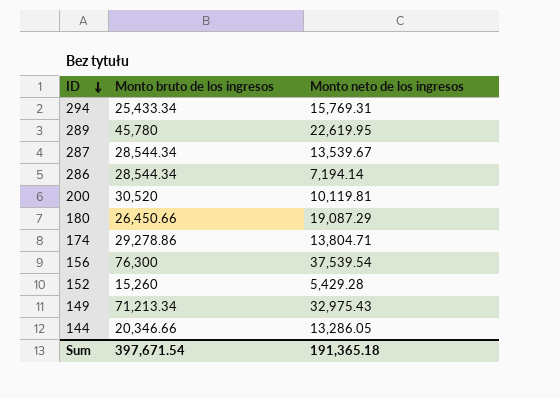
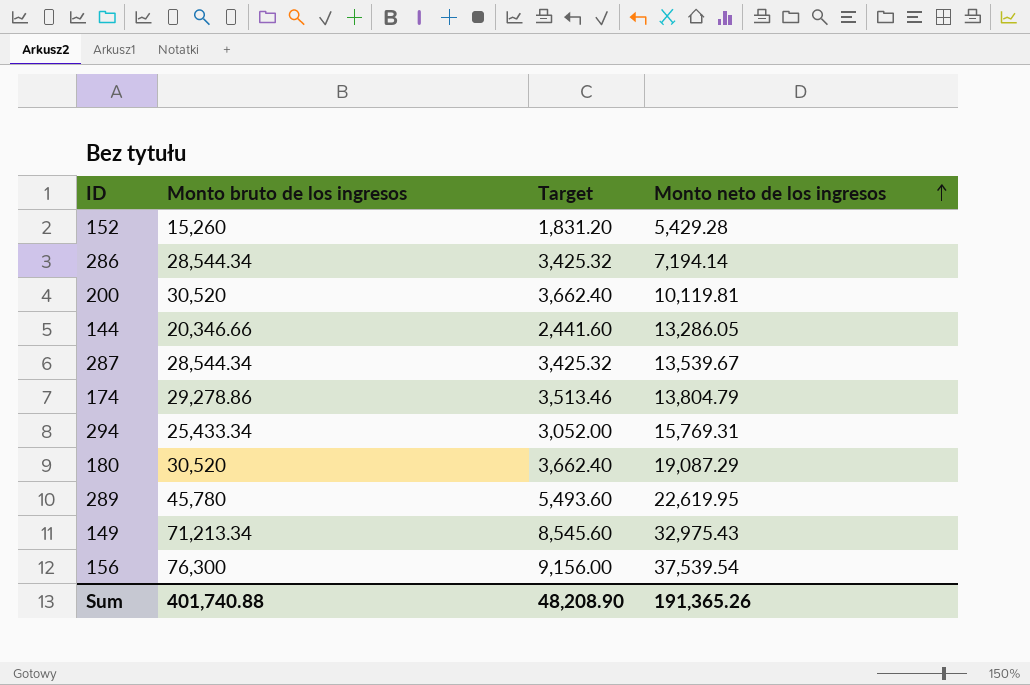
row order: ID descending -> Monto neto de los ingresos ascending
column Target | formula: none -> [Monto bruto de los ingresos] * 0.12
174 | Monto neto de los ingresos: 13,804.71 -> 13,804.79
180 | Monto bruto de los ingresos: 26,450.66 -> 30,520
Sum | Monto bruto de los ingresos: 397,671.54 -> 401,740.88
Sum | Monto neto de los ingresos: 191,365.18 -> 191,365.26

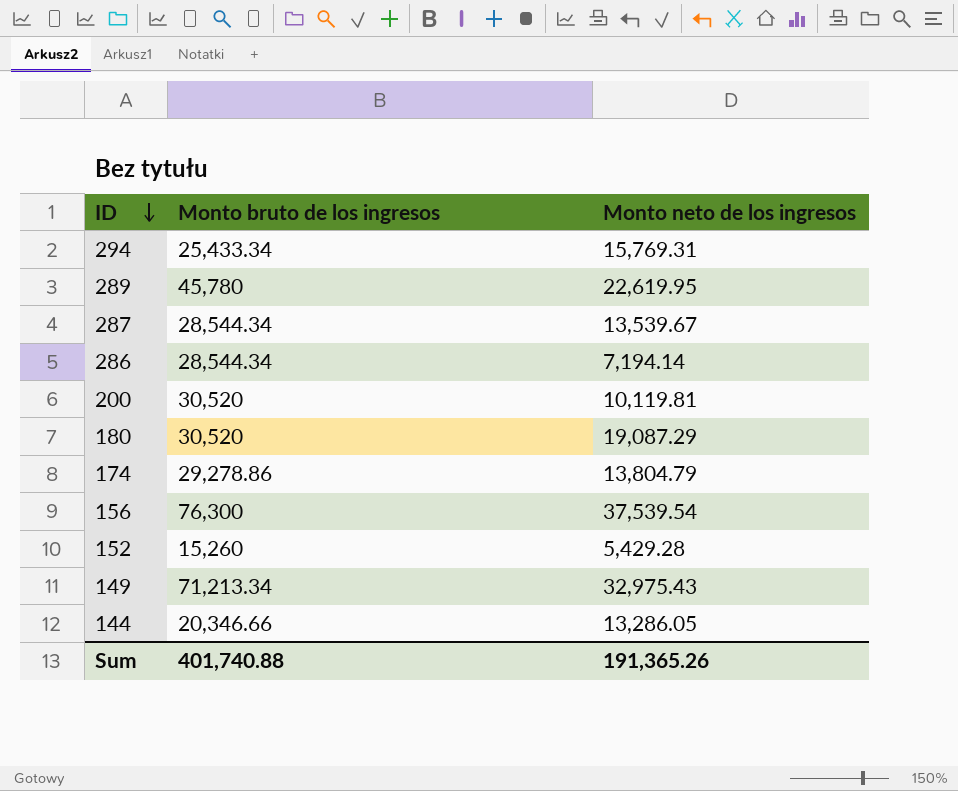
row order: Monto neto de los ingresos ascending -> ID descending
column Target | formula: [Monto bruto de los ingresos] * 0.12 -> none

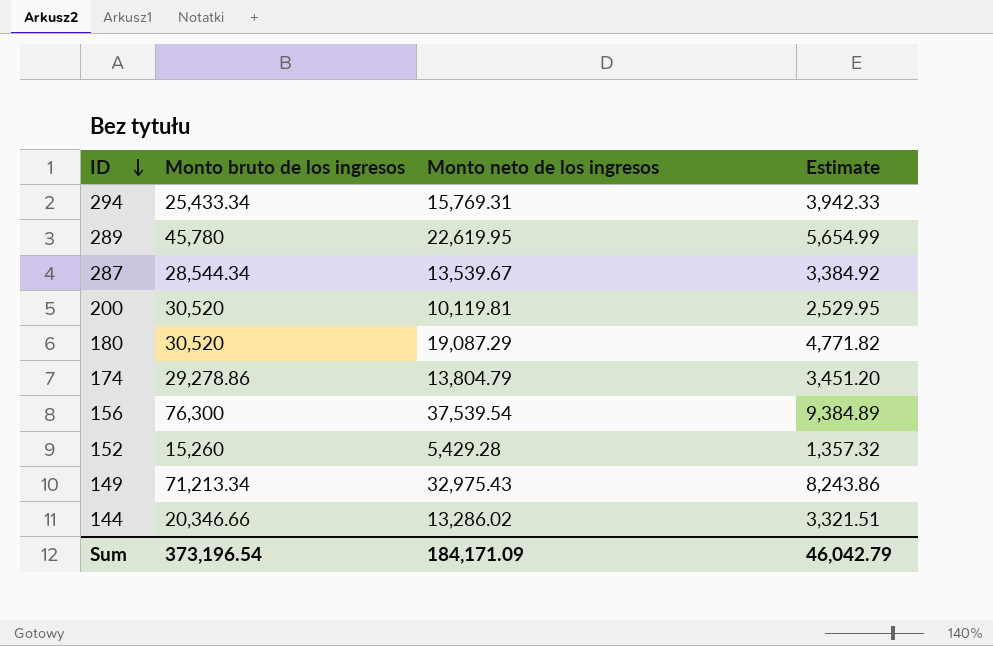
column Estimate | formula: none -> [Monto neto de los ingresos] * 0.25
row 286: 28,544.34 | 7,194.14 -> none
144 | Monto neto de los ingresos: 13,286.05 -> 13,286.02
Sum | Monto bruto de los ingresos: 401,740.88 -> 373,196.54
Sum | Monto neto de los ingresos: 191,365.26 -> 184,171.09

